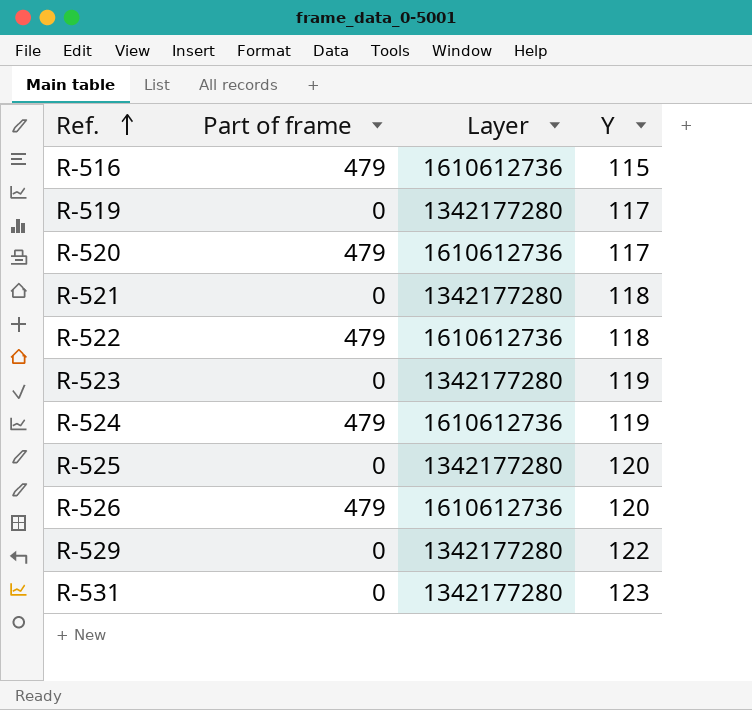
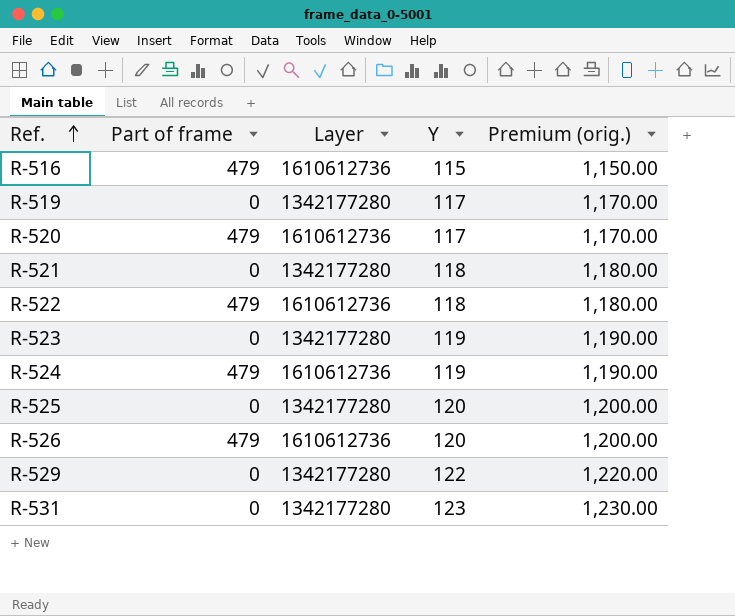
column Premium (orig.) | formula: none -> [Y] * 10

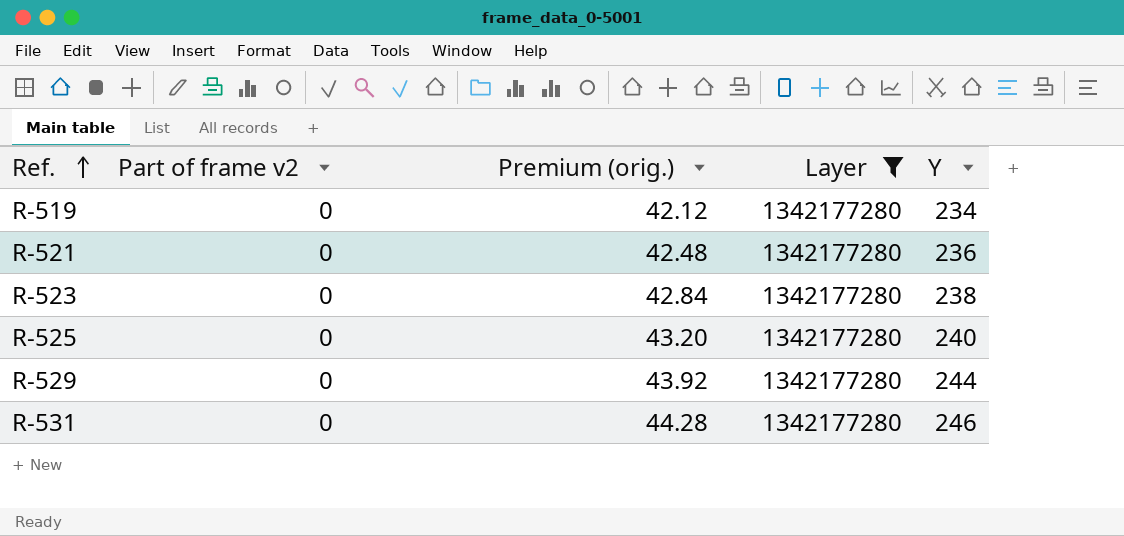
filter: none -> Layer = 1342177280
column name: Part of frame -> Part of frame v2
column Premium (orig.) | formula: [Y] * 10 -> [Y] * 0.18
column Premium (orig.) | position: 5 -> 3
R-519 | Y: 117 -> 234
R-521 | Y: 118 -> 236
R-523 | Y: 119 -> 238
R-525 | Y: 120 -> 240
R-529 | Y: 122 -> 244
R-531 | Y: 123 -> 246

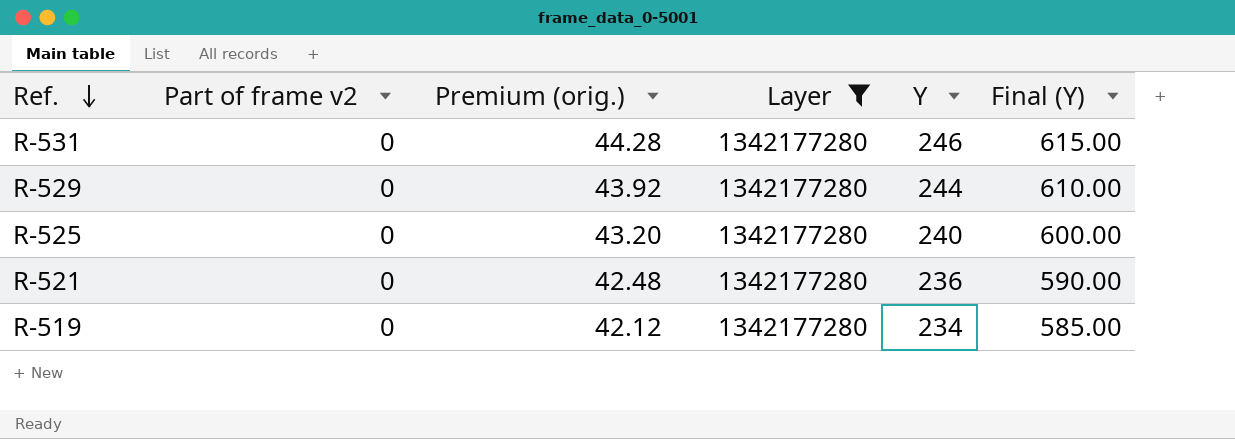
row order: Ref. ascending -> Ref. descending
column Final (Y) | formula: none -> [Y] * 2.5
row R-523: 0 | 42.84 | 1342177280 | 238 -> none

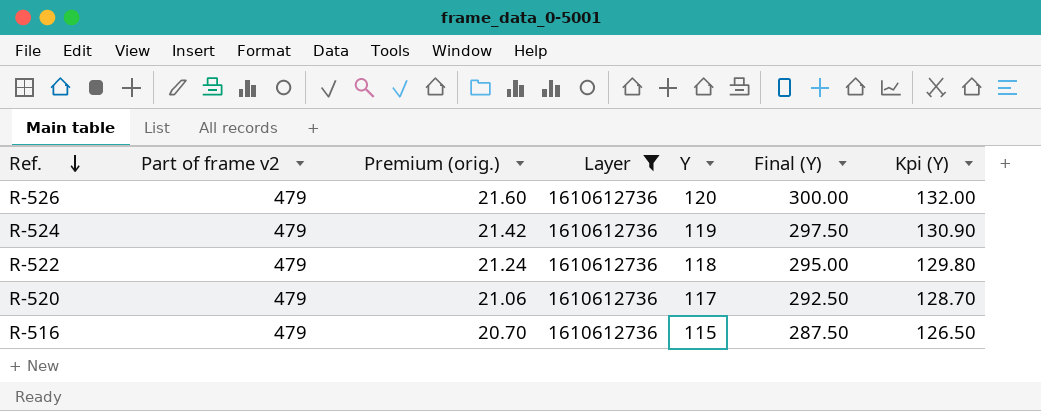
filter: Layer = 1342177280 -> Layer = 1610612736
column Kpi (Y) | formula: none -> [Y] * 1.1

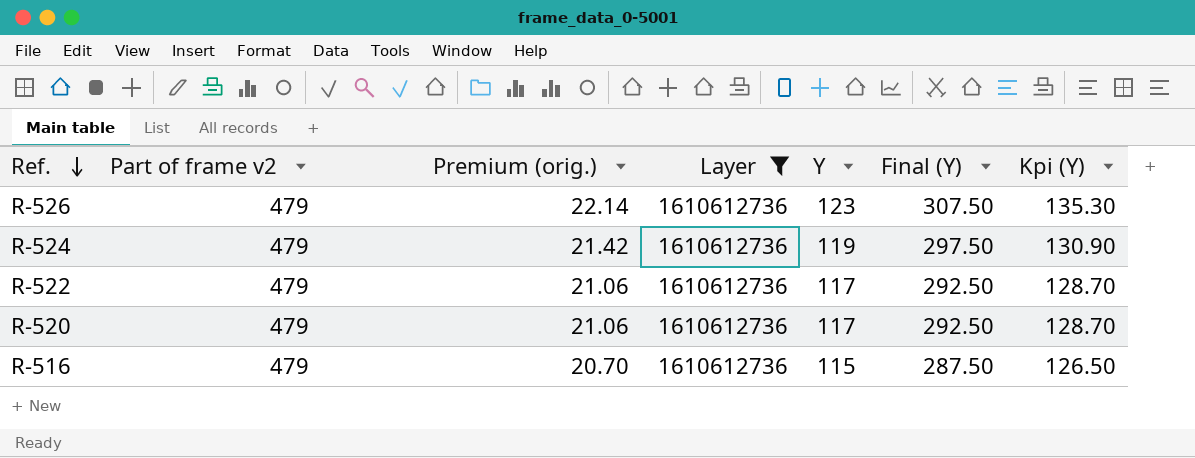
R-526 | Premium (orig.): 21.60 -> 22.14
R-526 | Y: 120 -> 123
R-526 | Final (Y): 300.00 -> 307.50
R-526 | Kpi (Y): 132.00 -> 135.30
R-522 | Premium (orig.): 21.24 -> 21.06
R-522 | Y: 118 -> 117
R-522 | Final (Y): 295.00 -> 292.50
R-522 | Kpi (Y): 129.80 -> 128.70

